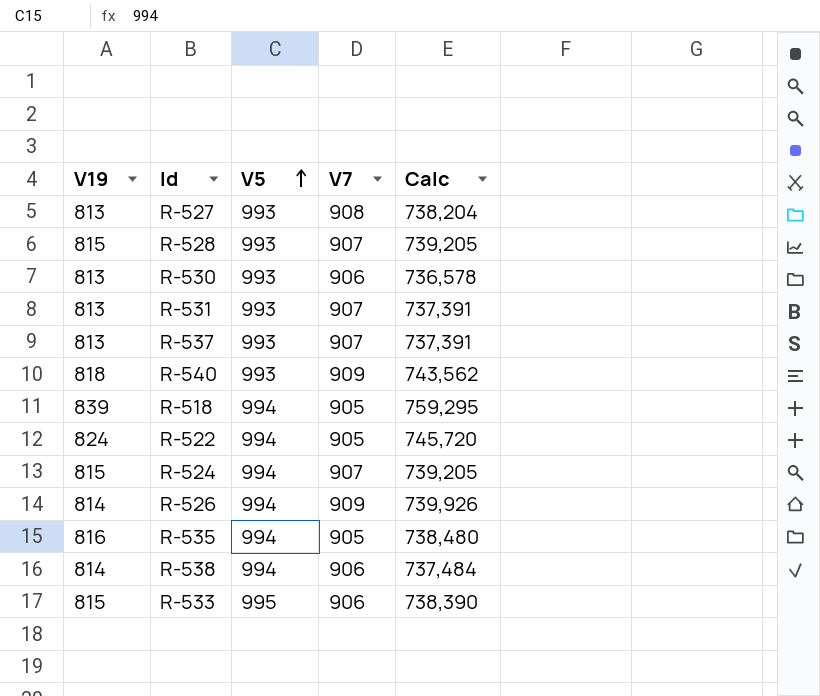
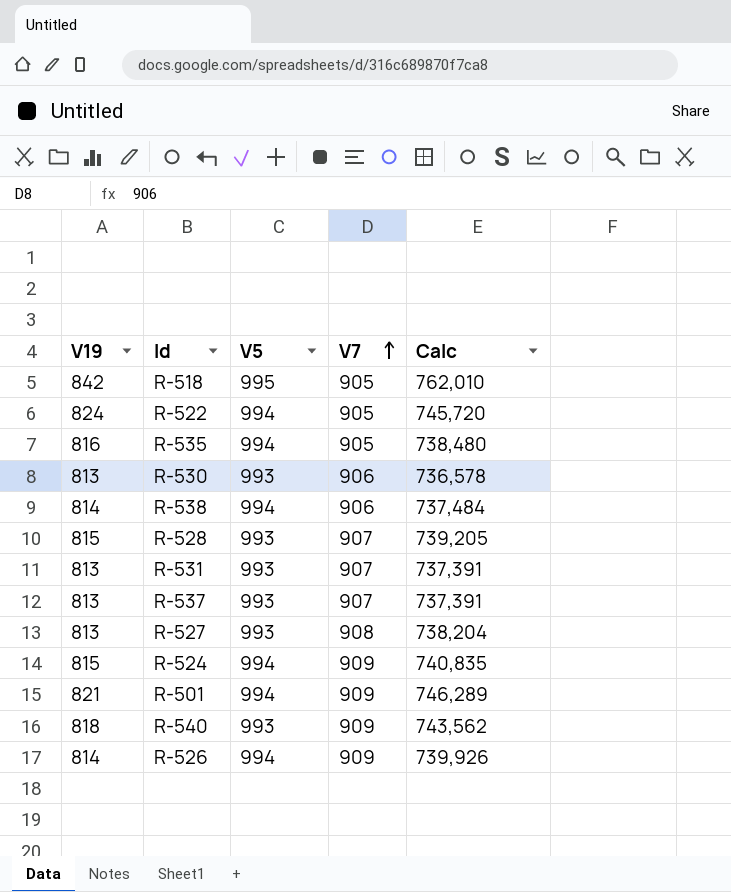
row order: V5 ascending -> V7 ascending
row R-533: 815 | 995 | 906 | 738,390 -> none
R-518 | V19: 839 -> 842
R-518 | V5: 994 -> 995
R-518 | Calc: 759,295 -> 762,010
R-524 | V7: 907 -> 909
R-524 | Calc: 739,205 -> 740,835
row R-501: none -> 821 | 994 | 909 | 746,289

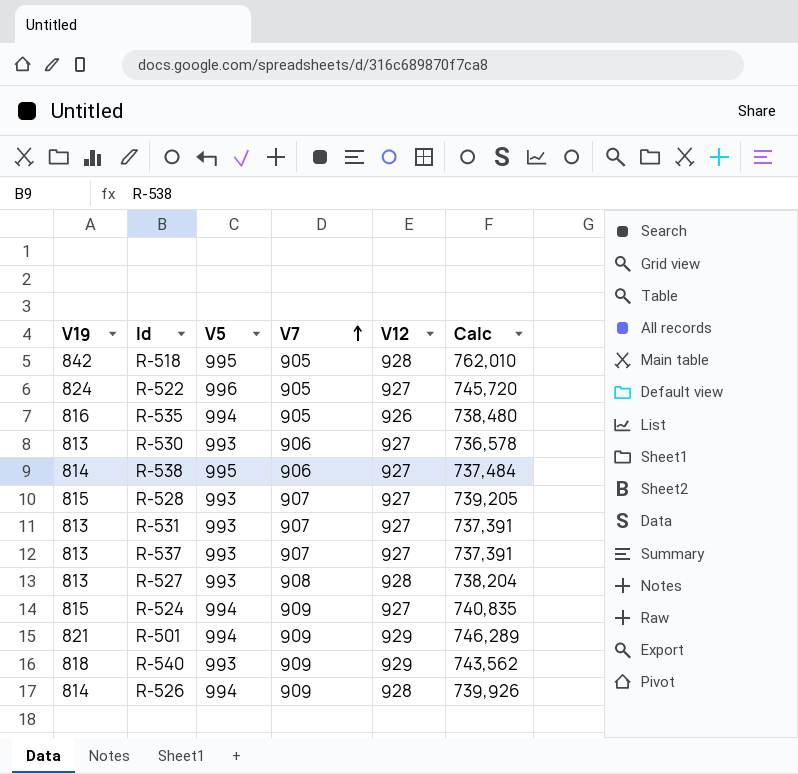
column V12 | position: none -> 5
R-522 | V5: 994 -> 996
R-538 | V5: 994 -> 995

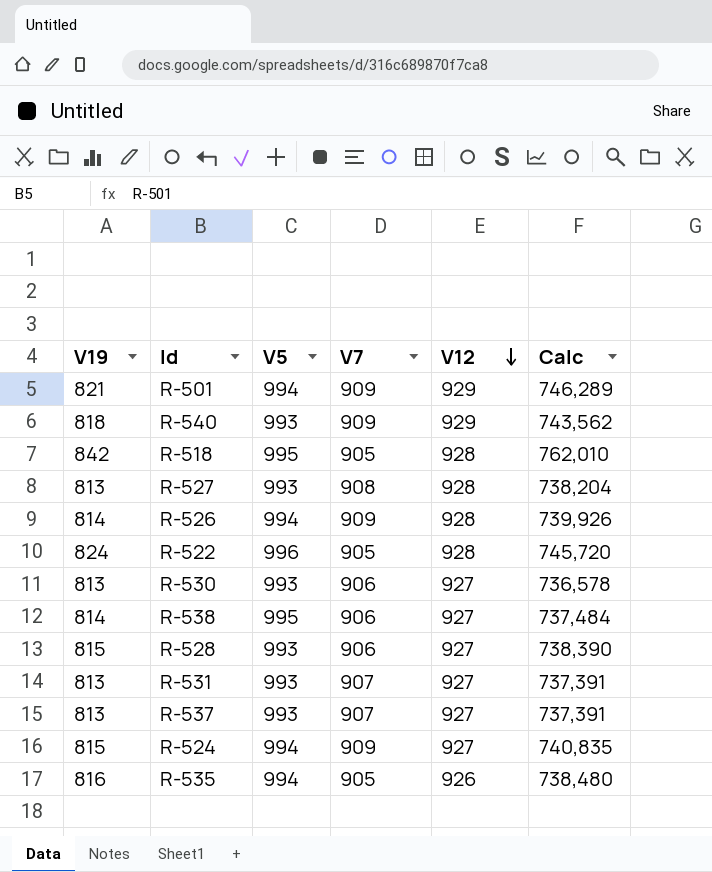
row order: V7 ascending -> V12 descending
R-522 | V12: 927 -> 928
R-528 | V7: 907 -> 906
R-528 | Calc: 739,205 -> 738,390

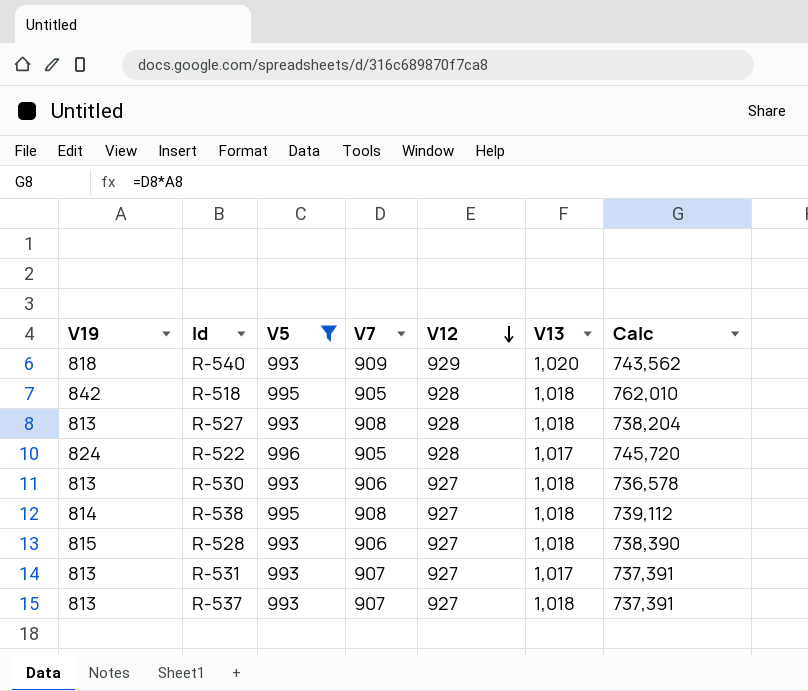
filter: none -> V5 != 994
column V13 | position: none -> 6
R-538 | V7: 906 -> 908
R-538 | Calc: 737,484 -> 739,112

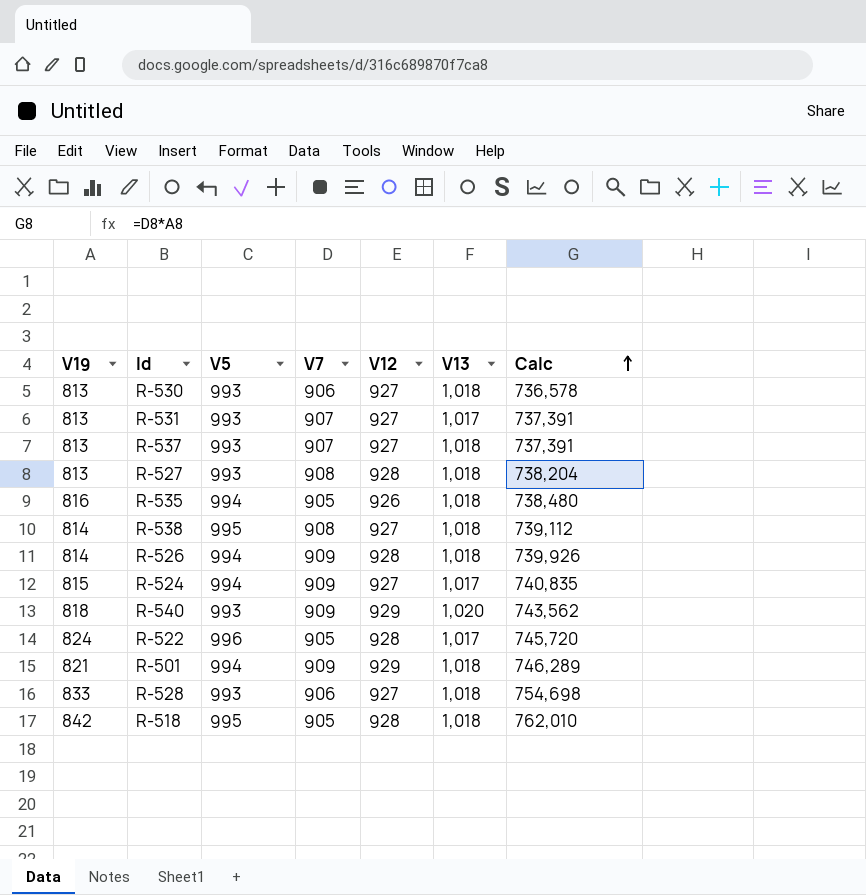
filter: V5 != 994 -> none
row order: V12 descending -> Calc ascending
R-528 | V19: 815 -> 833
R-528 | Calc: 738,390 -> 754,698

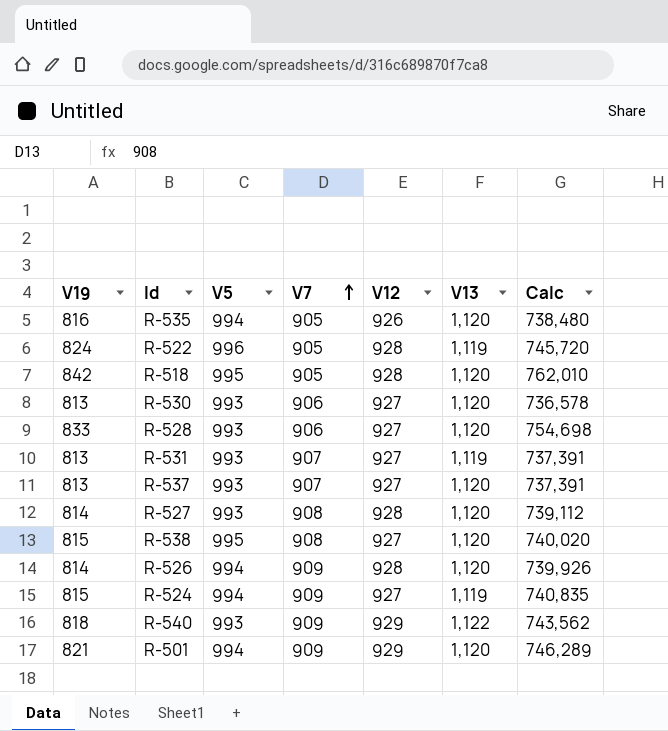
row order: Calc ascending -> V7 ascending
R-535 | V13: 1,018 -> 1,120
R-522 | V13: 1,017 -> 1,119
R-518 | V13: 1,018 -> 1,120
R-530 | V13: 1,018 -> 1,120
R-528 | V13: 1,018 -> 1,120
R-531 | V13: 1,017 -> 1,119
R-537 | V13: 1,018 -> 1,120
R-527 | V19: 813 -> 814
R-527 | V13: 1,018 -> 1,120
R-527 | Calc: 738,204 -> 739,112
R-538 | V19: 814 -> 815
R-538 | V13: 1,018 -> 1,120
R-538 | Calc: 739,112 -> 740,020
R-526 | V13: 1,018 -> 1,120
R-524 | V13: 1,017 -> 1,119
R-540 | V13: 1,020 -> 1,122
R-501 | V13: 1,018 -> 1,120

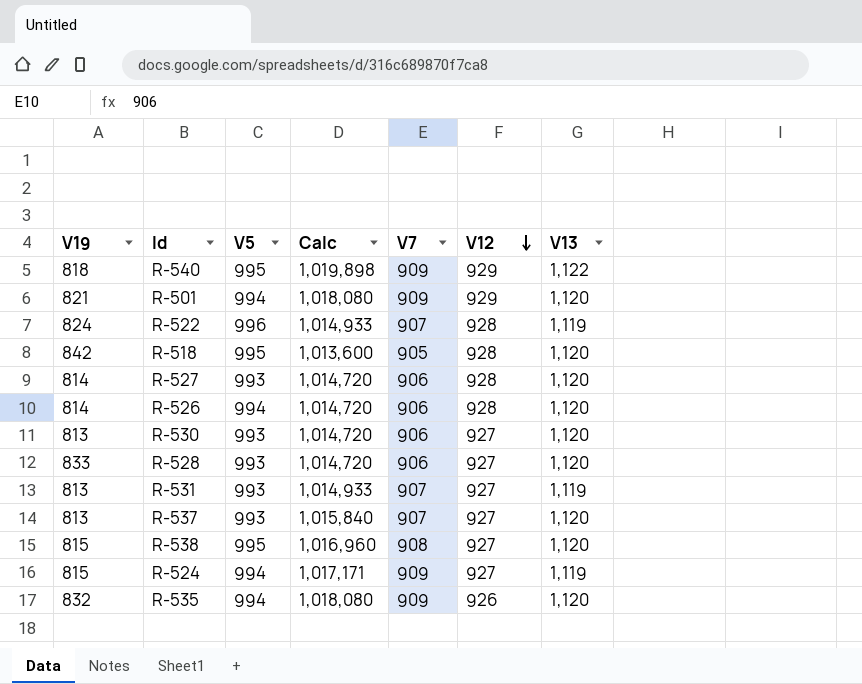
row order: V7 ascending -> V12 descending
column Calc | formula: [V19] * [V7] -> [V7] * [V13]
column Calc | position: 7 -> 4
R-540 | V5: 993 -> 995
R-522 | V7: 905 -> 907
R-527 | V7: 908 -> 906
R-526 | V7: 909 -> 906
R-535 | V19: 816 -> 832
R-535 | V7: 905 -> 909

